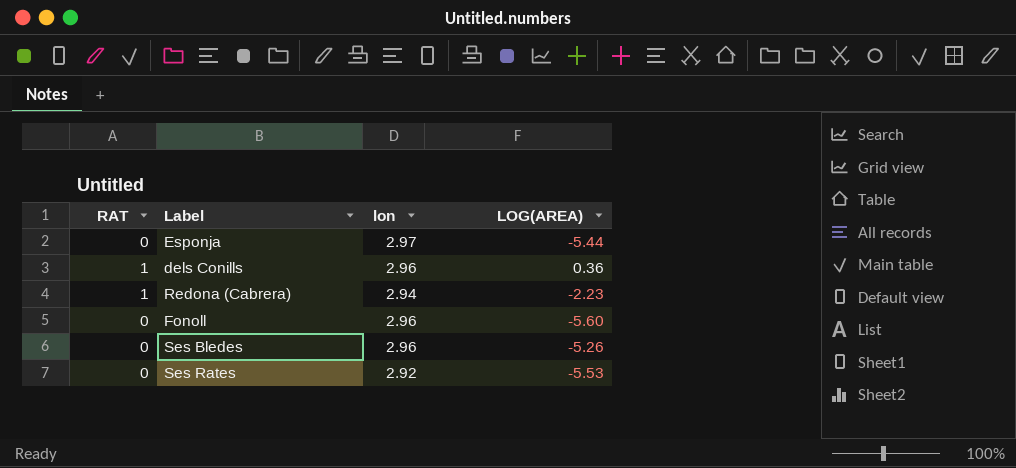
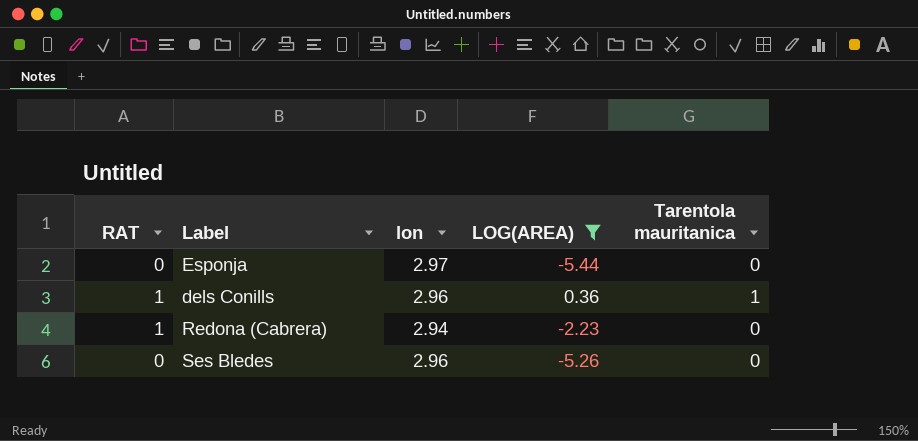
filter: none -> LOG(AREA) >= -5.44
column Tarentola mauritanica | position: none -> 5

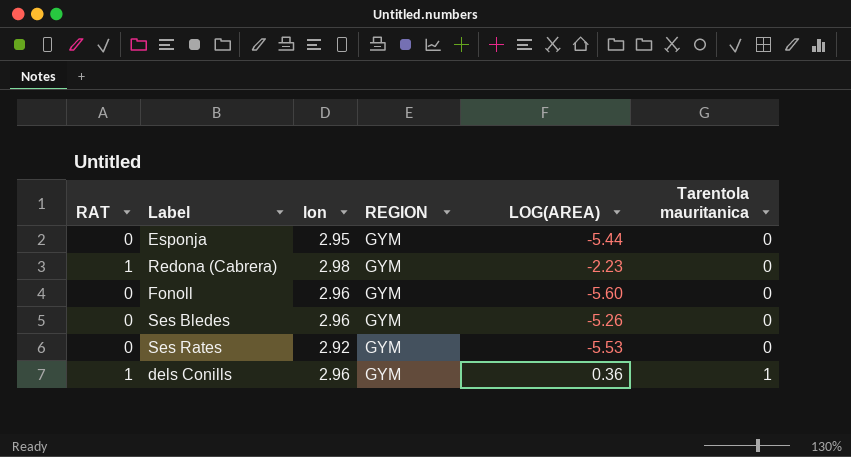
filter: LOG(AREA) >= -5.44 -> none
row order: none -> Tarentola mauritanica ascending
column REGION | position: none -> 4
Esponja | lon: 2.97 -> 2.95
Redona (Cabrera) | lon: 2.94 -> 2.98

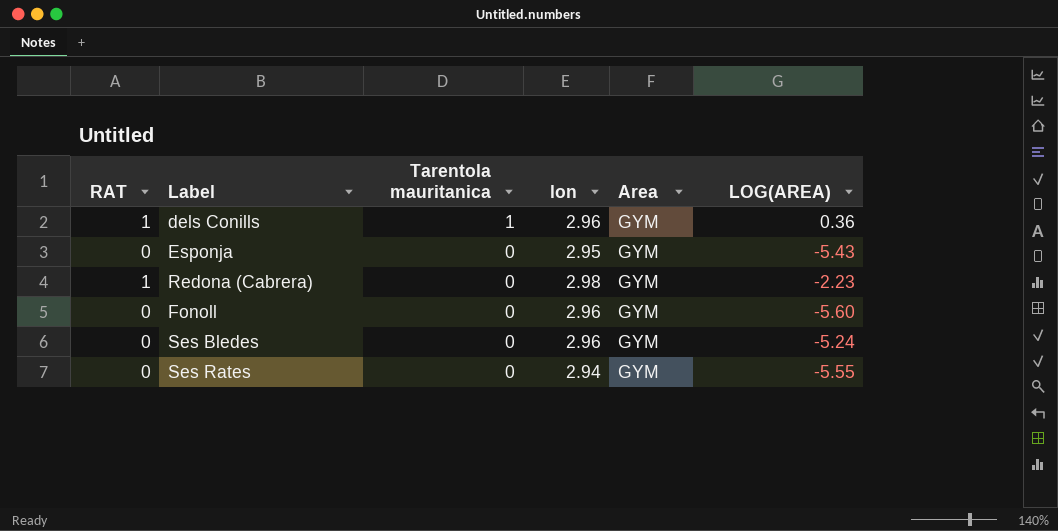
row order: Tarentola mauritanica ascending -> Tarentola mauritanica descending
column Tarentola mauritanica | position: 6 -> 3
column name: REGION -> Area
Esponja | LOG(AREA): -5.44 -> -5.43
Ses Bledes | LOG(AREA): -5.26 -> -5.24
Ses Rates | lon: 2.92 -> 2.94
Ses Rates | LOG(AREA): -5.53 -> -5.55

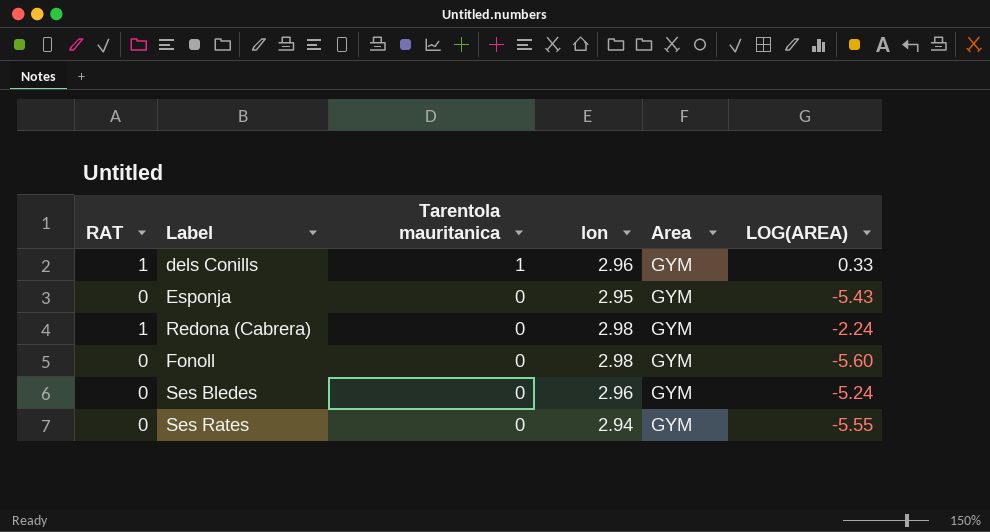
dels Conills | LOG(AREA): 0.36 -> 0.33
Redona (Cabrera) | LOG(AREA): -2.23 -> -2.24
Fonoll | lon: 2.96 -> 2.98

